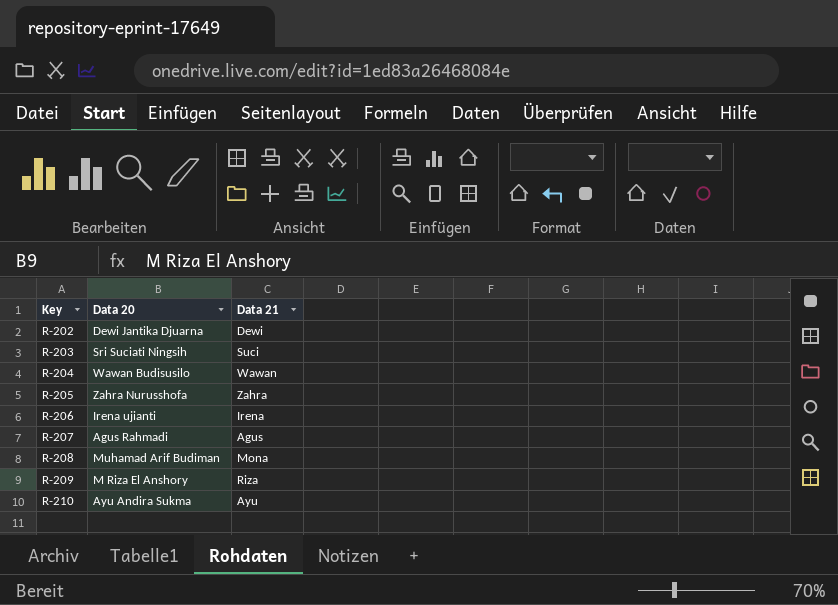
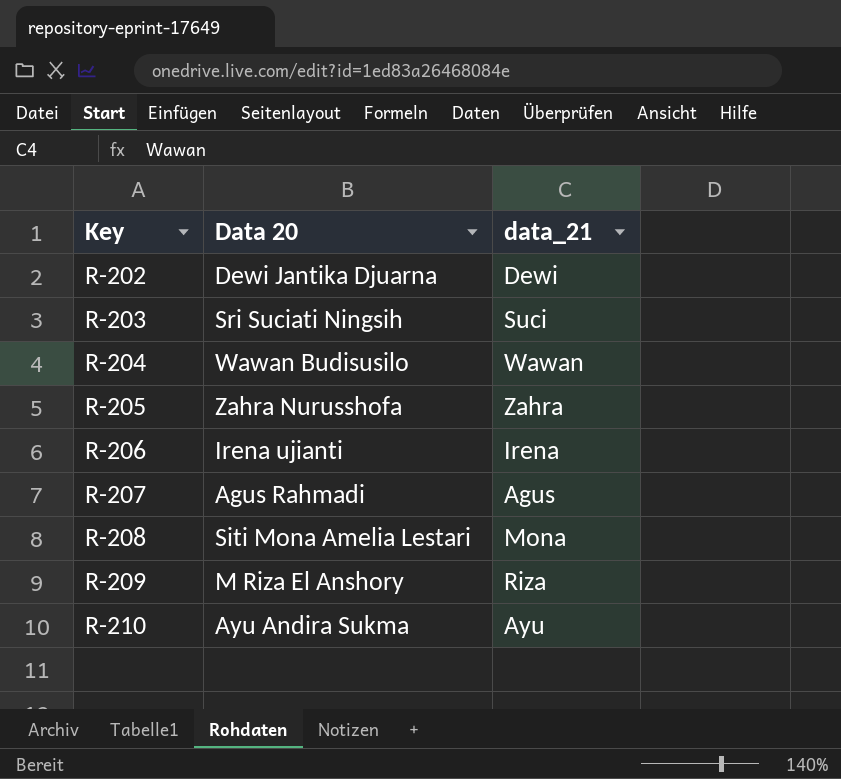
column name: Data 21 -> data_21
R-208 | Data 20: Muhamad Arif Budiman -> Siti Mona Amelia Lestari

